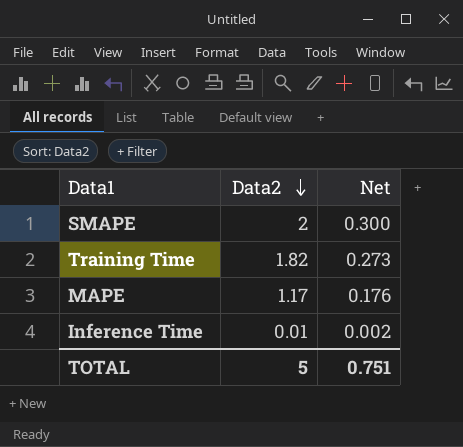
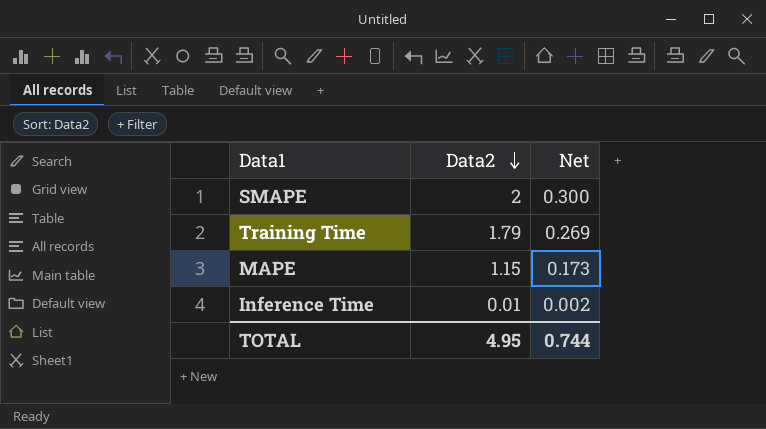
Training Time | Data2: 1.82 -> 1.79
Training Time | Net: 0.273 -> 0.269
MAPE | Data2: 1.17 -> 1.15
MAPE | Net: 0.176 -> 0.173
TOTAL | Data2: 5 -> 4.95
TOTAL | Net: 0.751 -> 0.744

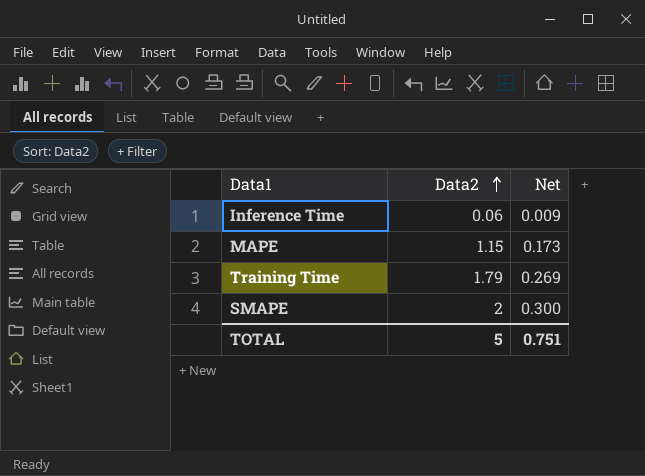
row order: Data2 descending -> Data2 ascending
Inference Time | Data2: 0.01 -> 0.06
Inference Time | Net: 0.002 -> 0.009
TOTAL | Data2: 4.95 -> 5
TOTAL | Net: 0.744 -> 0.751

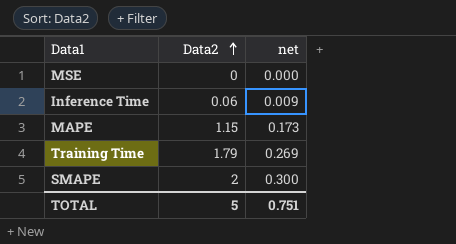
column name: Net -> net
row MSE: none -> 0 | 0.000

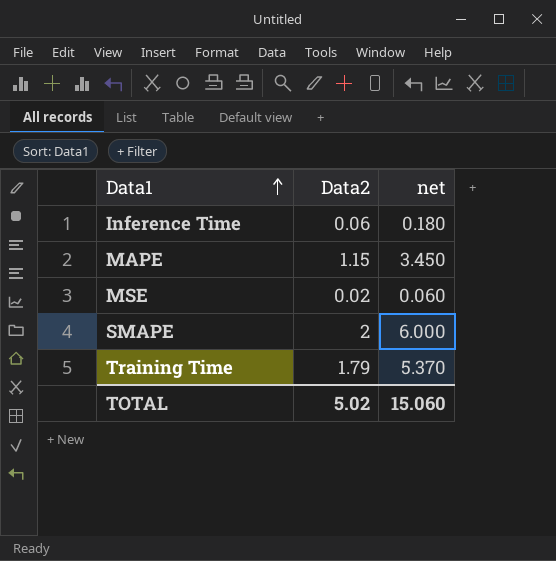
row order: Data2 ascending -> Data1 ascending
column net | formula: [Data2] * 0.15 -> [Data2] * 3
MSE | Data2: 0 -> 0.02
TOTAL | Data2: 5 -> 5.02
TOTAL | net: 0.751 -> 15.060

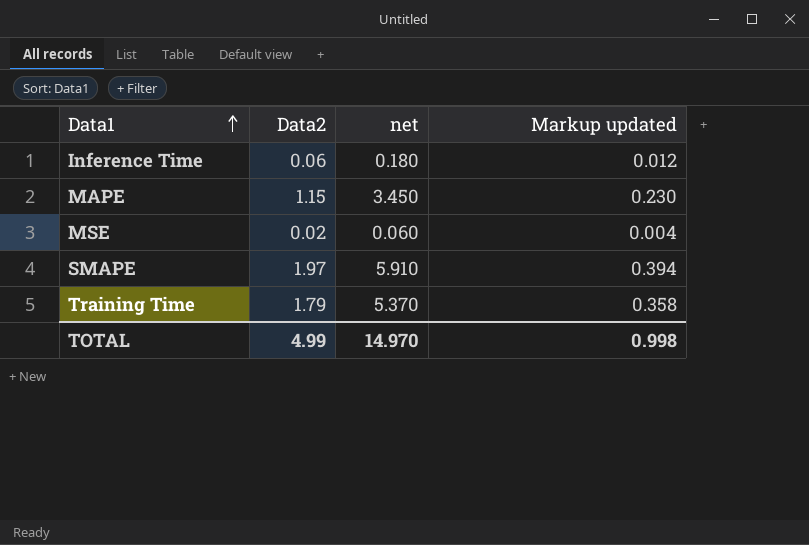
column Markup updated | formula: none -> [Data2] * 0.2
SMAPE | Data2: 2 -> 1.97
SMAPE | net: 6.000 -> 5.910
TOTAL | Data2: 5.02 -> 4.99
TOTAL | net: 15.060 -> 14.970

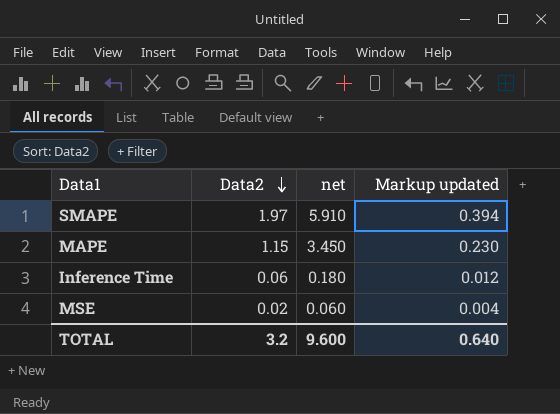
row order: Data1 ascending -> Data2 descending
row Training Time: 1.79 | 5.370 | 0.358 -> none
TOTAL | Data2: 4.99 -> 3.2
TOTAL | net: 14.970 -> 9.600
TOTAL | Markup updated: 0.998 -> 0.640

